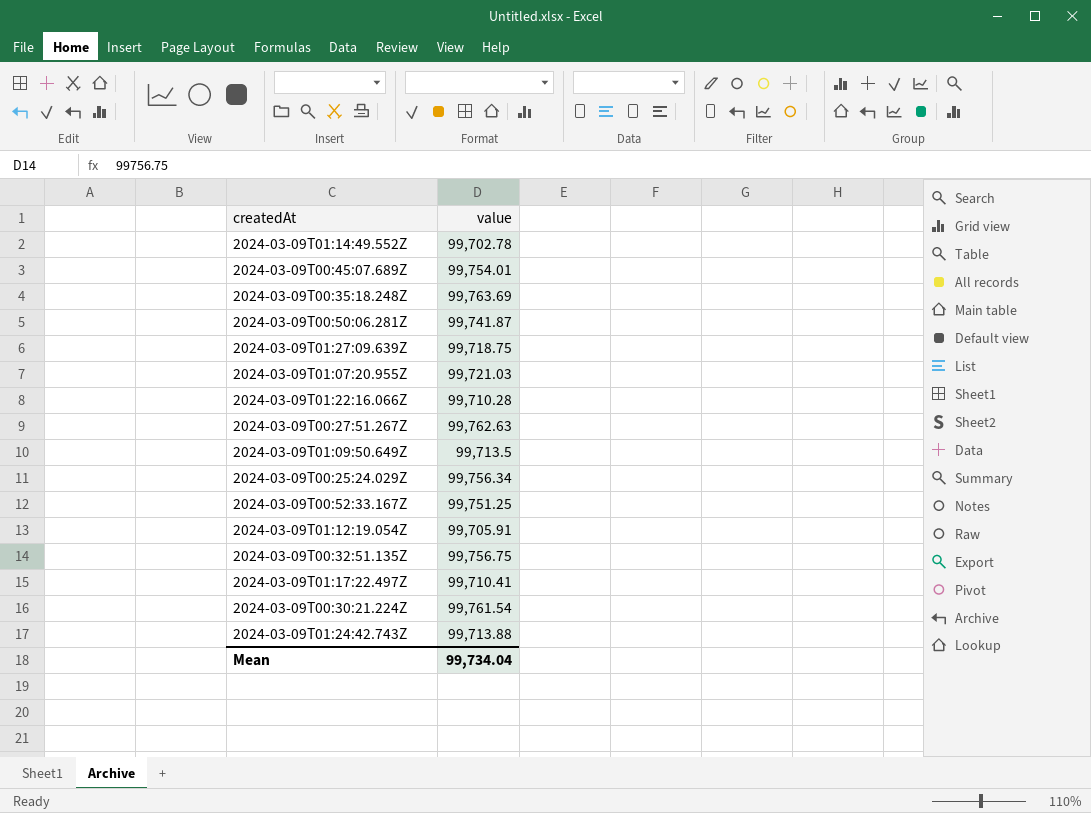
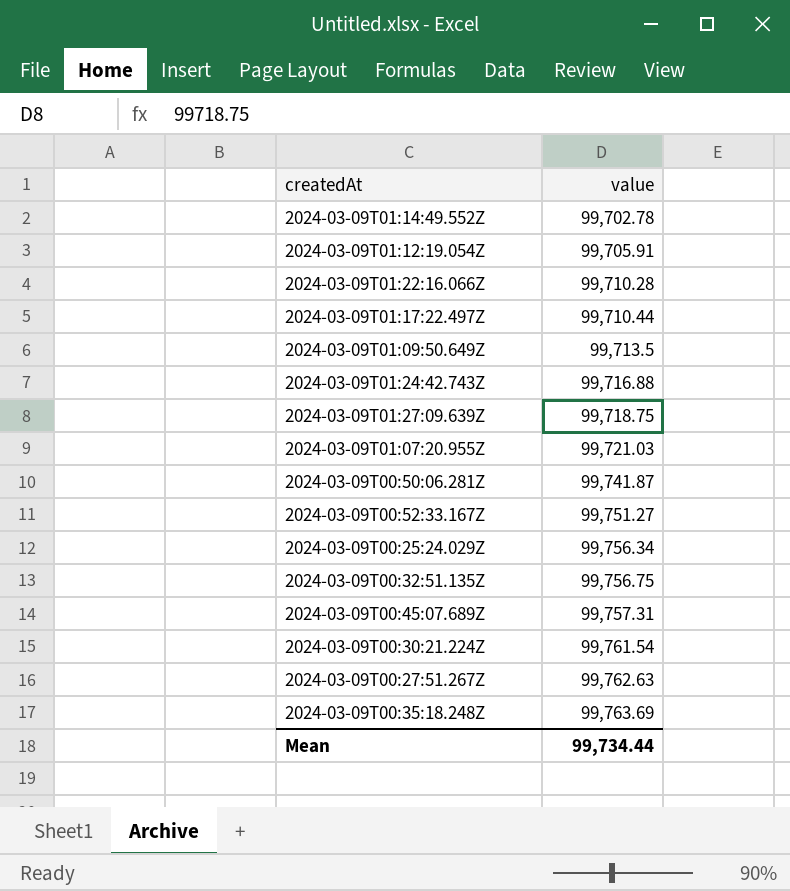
row order: none -> value ascending
2024-03-09T01:17:22.497Z | value: 99,710.41 -> 99,710.44
2024-03-09T01:24:42.743Z | value: 99,713.88 -> 99,716.88
2024-03-09T00:52:33.167Z | value: 99,751.25 -> 99,751.27
2024-03-09T00:45:07.689Z | value: 99,754.01 -> 99,757.31
Mean | value: 99,734.04 -> 99,734.44

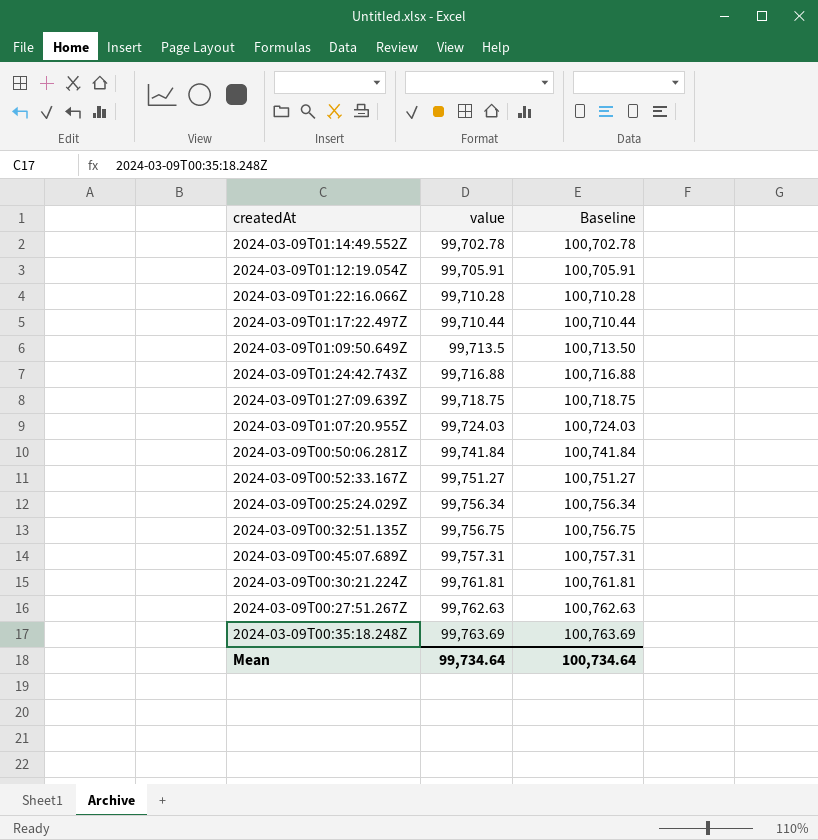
column Baseline | formula: none -> [value] + 1000
2024-03-09T01:07:20.955Z | value: 99,721.03 -> 99,724.03
2024-03-09T00:50:06.281Z | value: 99,741.87 -> 99,741.84
2024-03-09T00:30:21.224Z | value: 99,761.54 -> 99,761.81
Mean | value: 99,734.44 -> 99,734.64

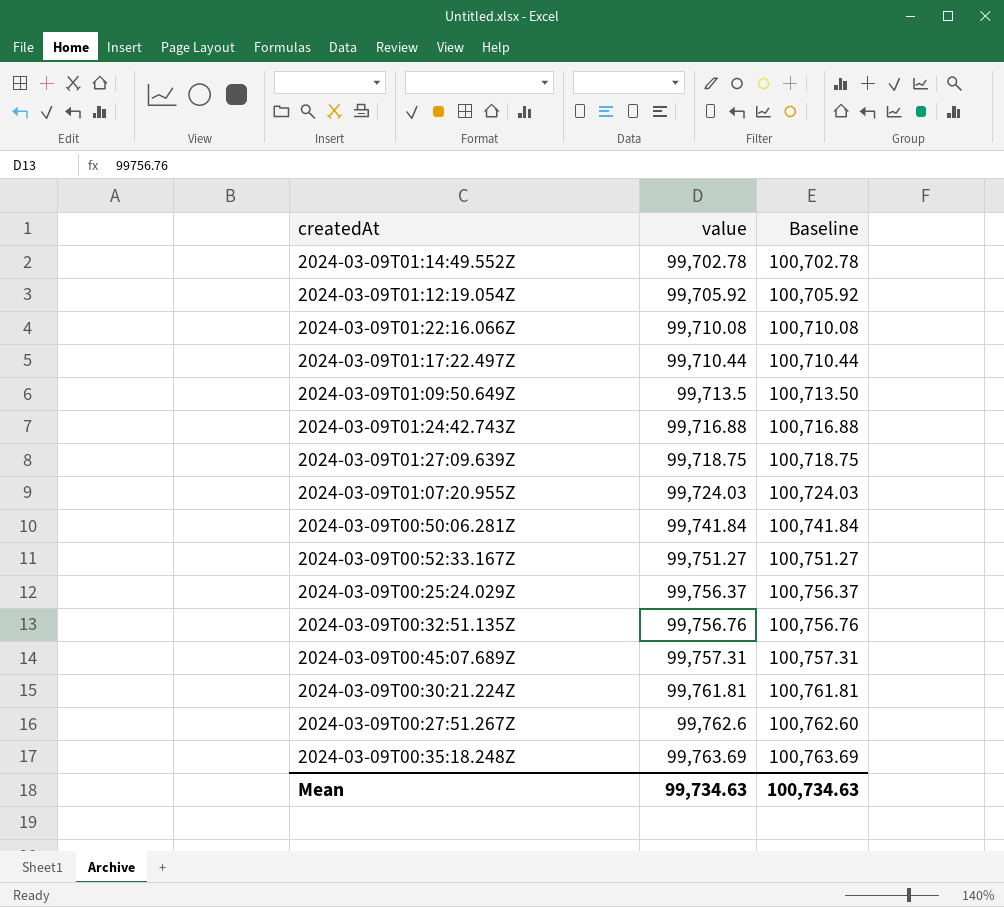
2024-03-09T01:12:19.054Z | value: 99,705.91 -> 99,705.92
2024-03-09T01:12:19.054Z | Baseline: 100,705.91 -> 100,705.92
2024-03-09T01:22:16.066Z | value: 99,710.28 -> 99,710.08
2024-03-09T01:22:16.066Z | Baseline: 100,710.28 -> 100,710.08
2024-03-09T00:25:24.029Z | value: 99,756.34 -> 99,756.37
2024-03-09T00:25:24.029Z | Baseline: 100,756.34 -> 100,756.37
2024-03-09T00:32:51.135Z | value: 99,756.75 -> 99,756.76
2024-03-09T00:32:51.135Z | Baseline: 100,756.75 -> 100,756.76
2024-03-09T00:27:51.267Z | value: 99,762.63 -> 99,762.6
2024-03-09T00:27:51.267Z | Baseline: 100,762.63 -> 100,762.60
Mean | value: 99,734.64 -> 99,734.63
Mean | Baseline: 100,734.64 -> 100,734.63

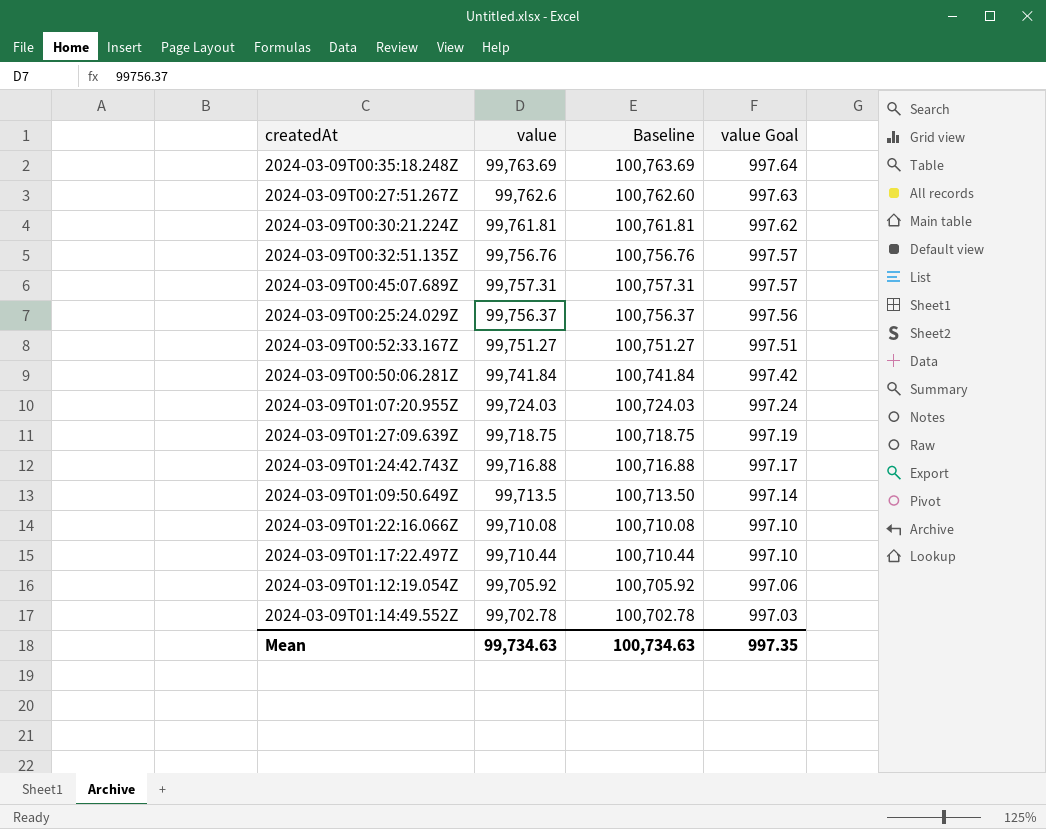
row order: value ascending -> value Goal descending
column value Goal | formula: none -> [value] * 0.01

